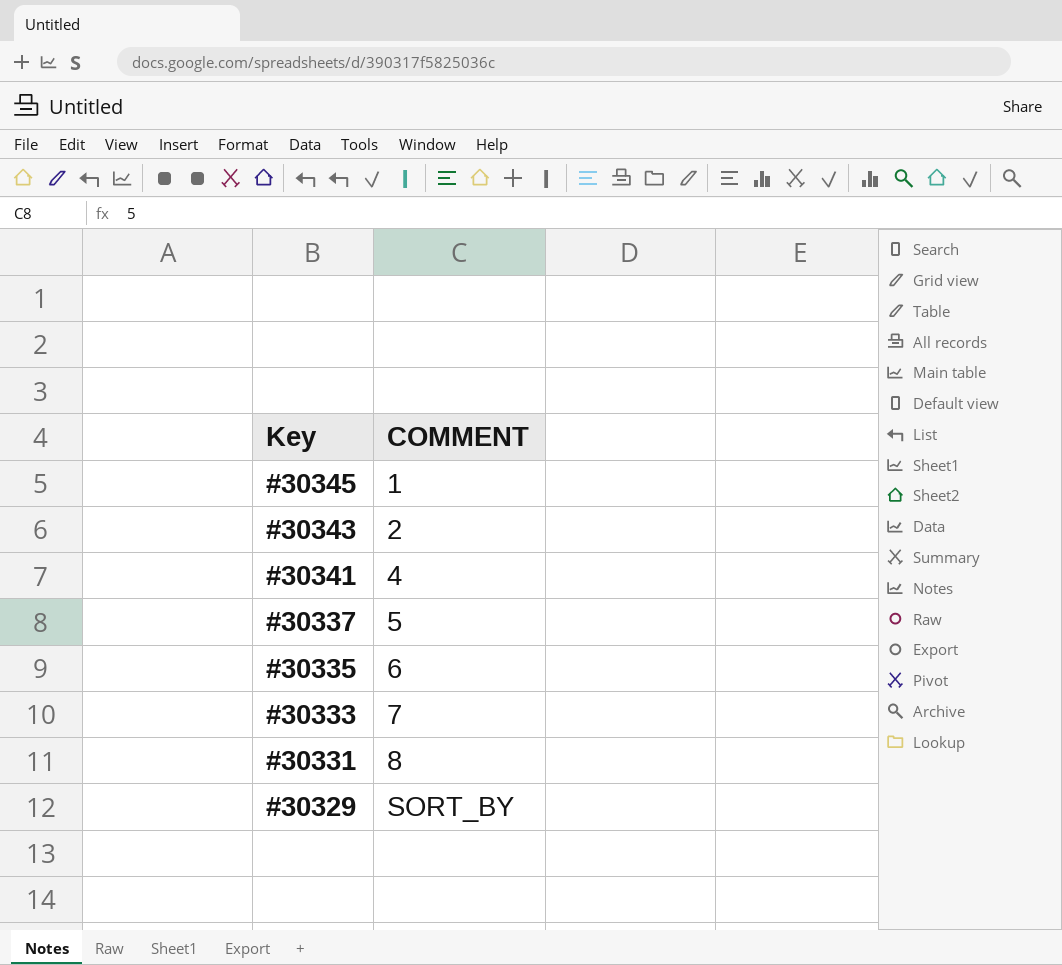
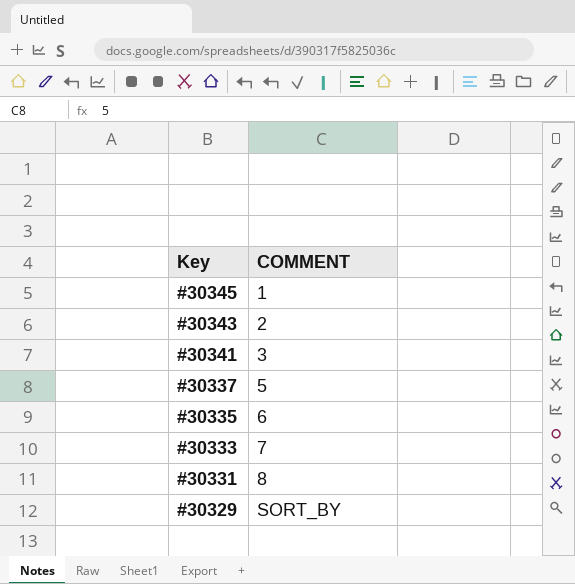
#30341 | COMMENT: 4 -> 3

